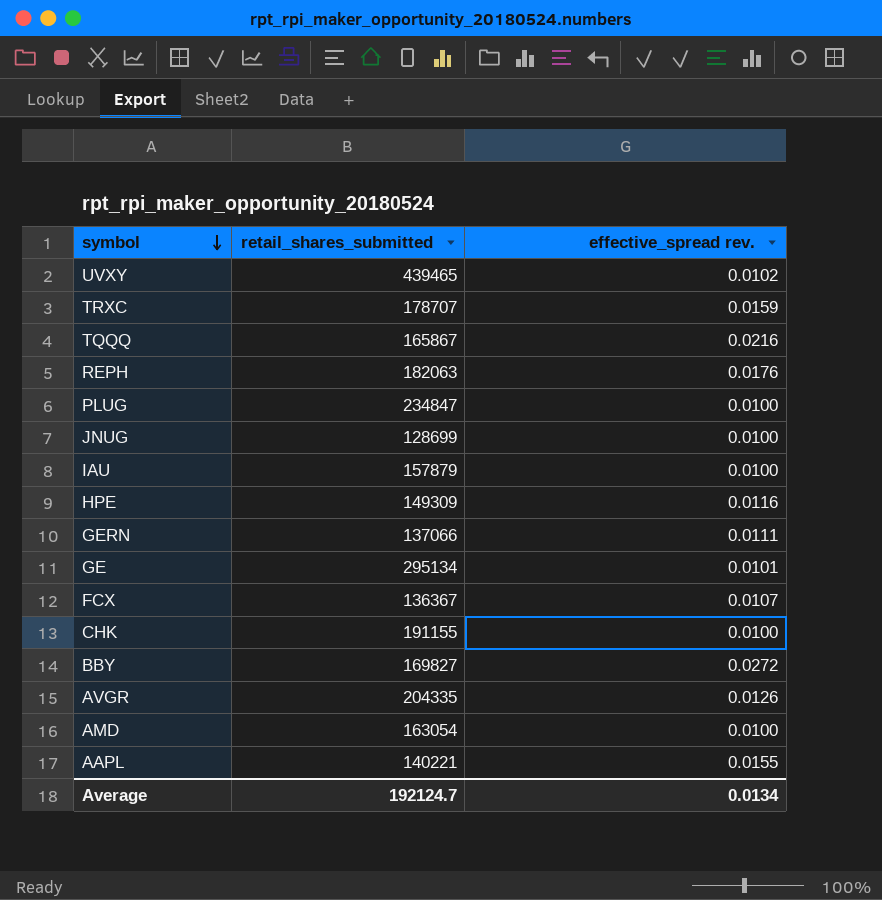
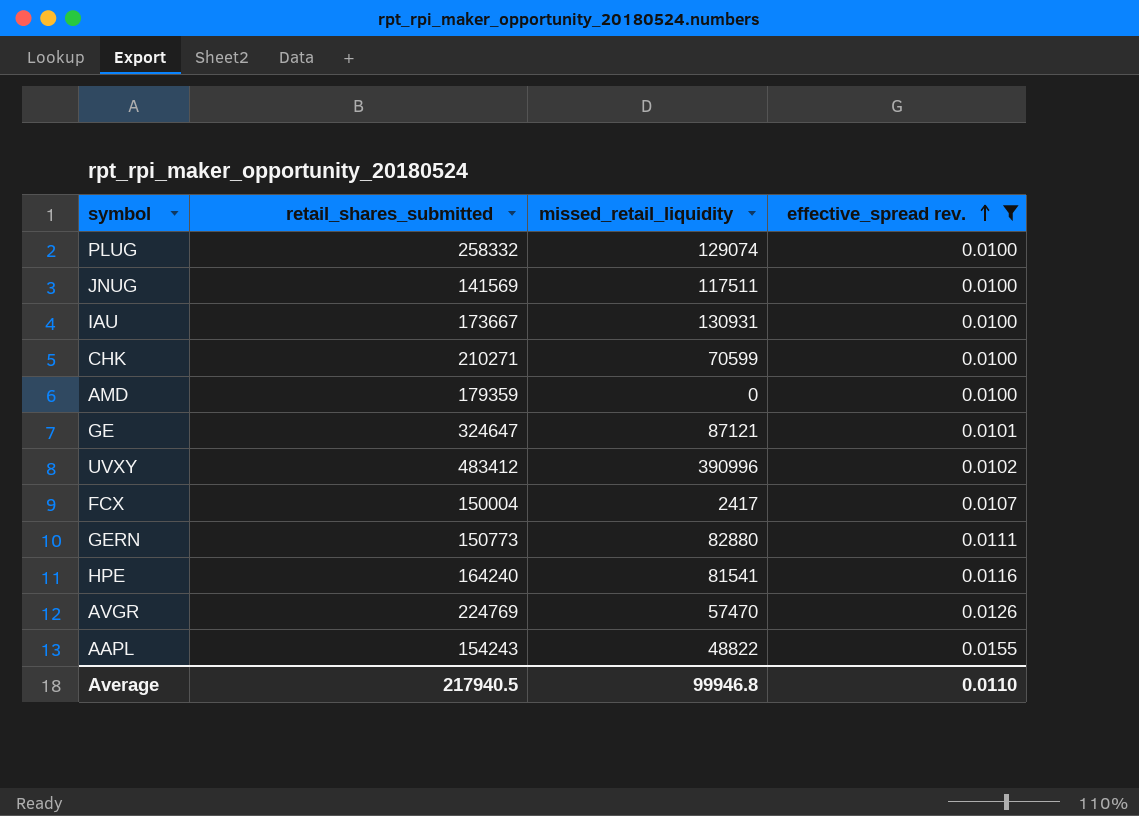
filter: none -> effective_spread rev. <= 0.0155
row order: symbol descending -> effective_spread rev. ascending
column missed_retail_liquidity | position: none -> 3
PLUG | retail_shares_submitted: 234847 -> 258332
JNUG | retail_shares_submitted: 128699 -> 141569
IAU | retail_shares_submitted: 157879 -> 173667
CHK | retail_shares_submitted: 191155 -> 210271
AMD | retail_shares_submitted: 163054 -> 179359
GE | retail_shares_submitted: 295134 -> 324647
UVXY | retail_shares_submitted: 439465 -> 483412
FCX | retail_shares_submitted: 136367 -> 150004
GERN | retail_shares_submitted: 137066 -> 150773
HPE | retail_shares_submitted: 149309 -> 164240
AVGR | retail_shares_submitted: 204335 -> 224769
AAPL | retail_shares_submitted: 140221 -> 154243
Average | retail_shares_submitted: 192124.7 -> 217940.5
Average | effective_spread rev.: 0.0134 -> 0.0110

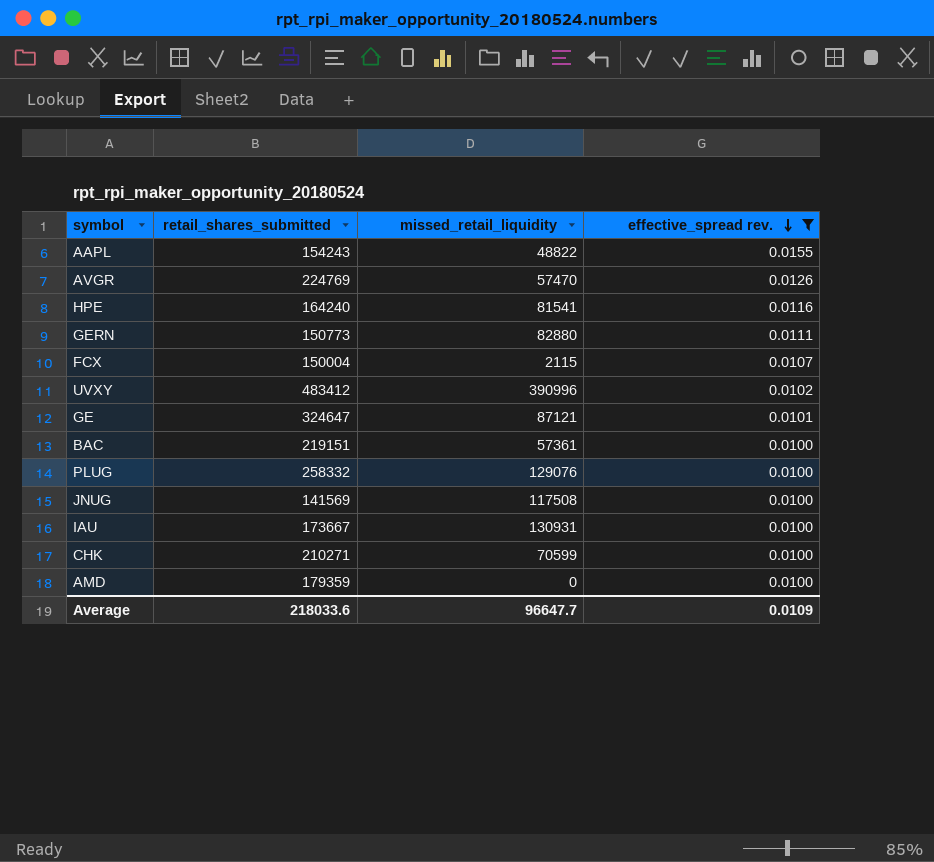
row order: effective_spread rev. ascending -> effective_spread rev. descending
FCX | missed_retail_liquidity: 2417 -> 2115
row BAC: none -> 219151 | 57361 | 0.0100
PLUG | missed_retail_liquidity: 129074 -> 129076
JNUG | missed_retail_liquidity: 117511 -> 117508
Average | retail_shares_submitted: 217940.5 -> 218033.6
Average | missed_retail_liquidity: 99946.8 -> 96647.7
Average | effective_spread rev.: 0.0110 -> 0.0109

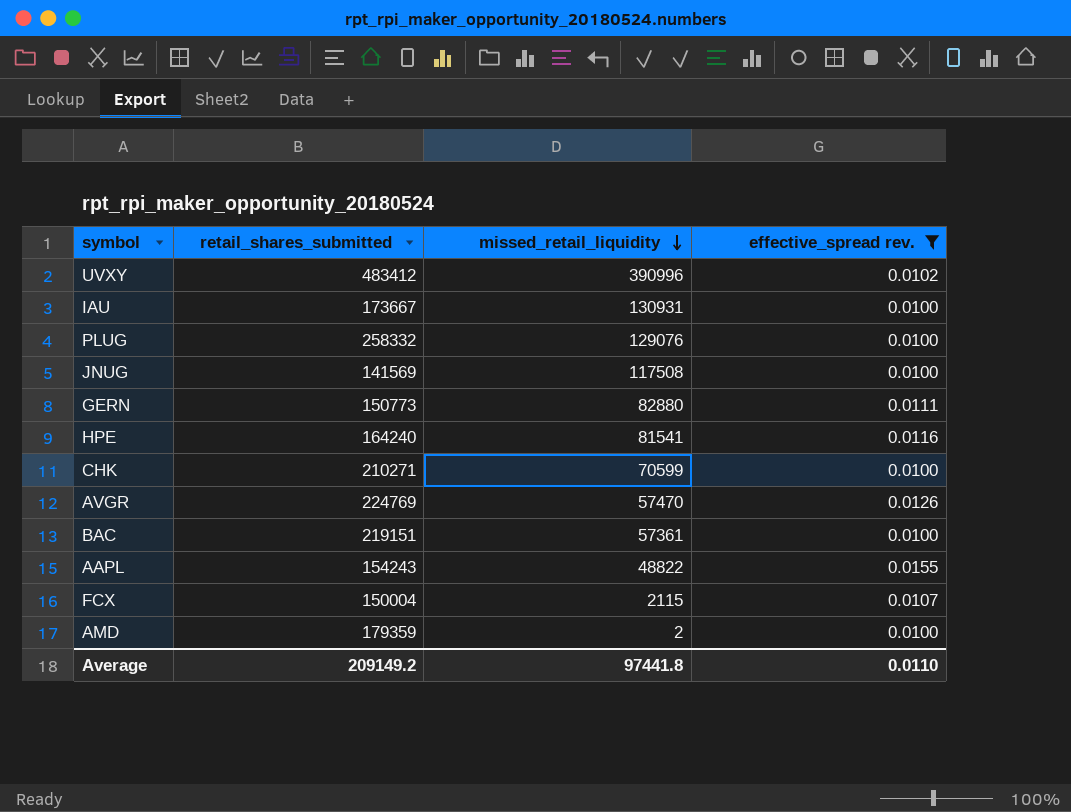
row order: effective_spread rev. descending -> missed_retail_liquidity descending
row GE: 324647 | 87121 | 0.0101 -> none
AMD | missed_retail_liquidity: 0 -> 2
Average | retail_shares_submitted: 218033.6 -> 209149.2
Average | missed_retail_liquidity: 96647.7 -> 97441.8
Average | effective_spread rev.: 0.0109 -> 0.0110

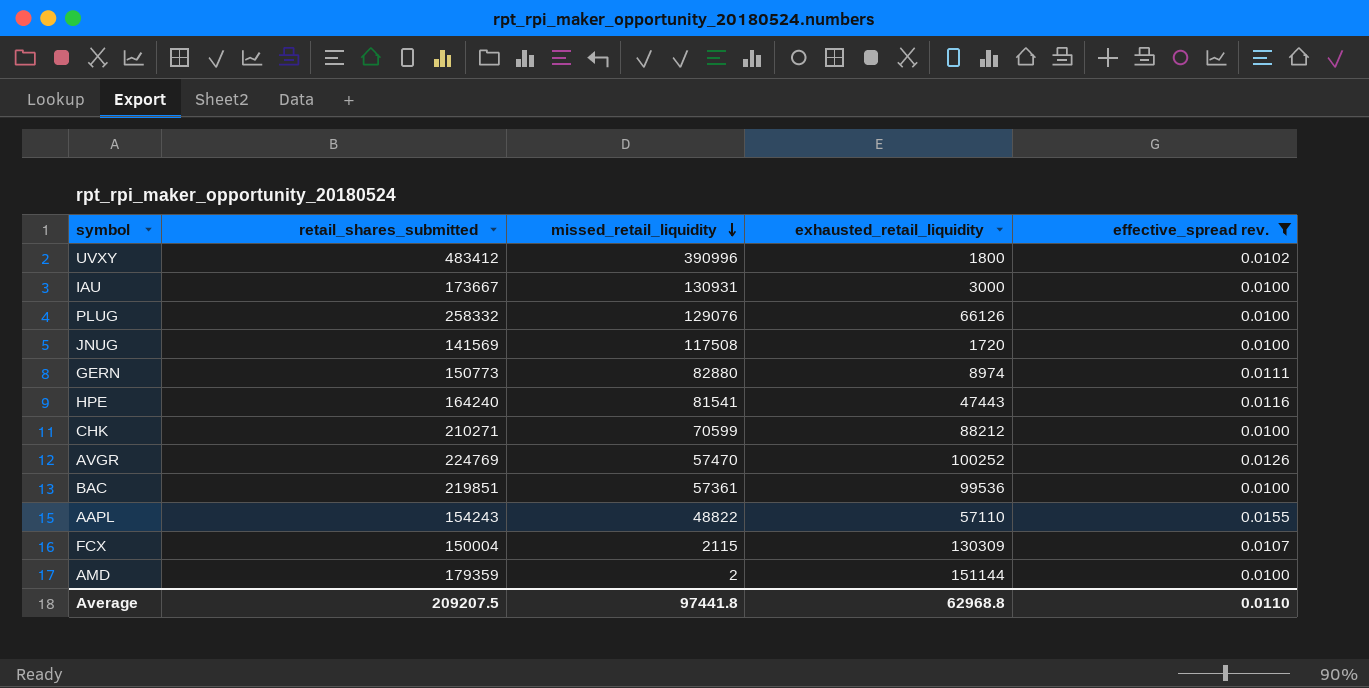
column exhausted_retail_liquidity | position: none -> 4
BAC | retail_shares_submitted: 219151 -> 219851
Average | retail_shares_submitted: 209149.2 -> 209207.5

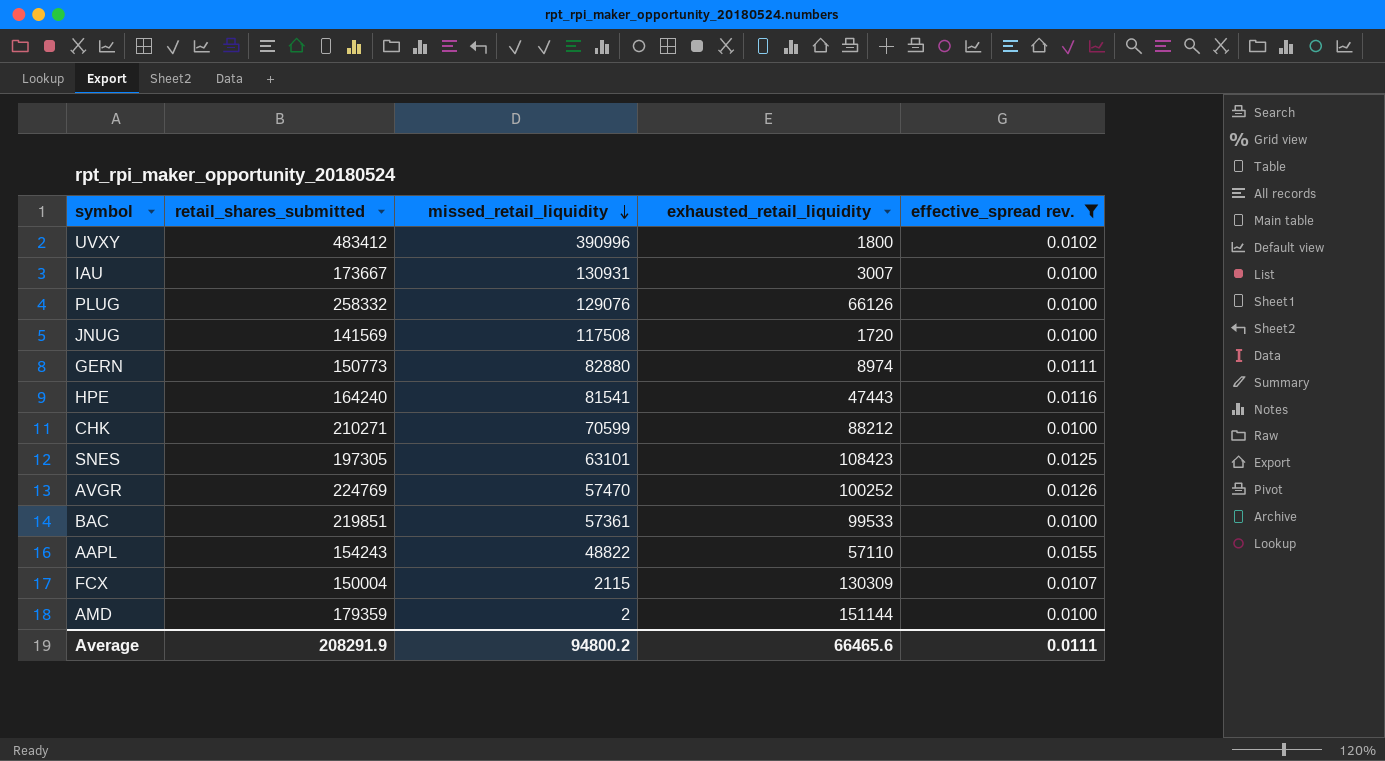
IAU | exhausted_retail_liquidity: 3000 -> 3007
row SNES: none -> 197305 | 63101 | 108423 | 0.0125
BAC | exhausted_retail_liquidity: 99536 -> 99533
Average | retail_shares_submitted: 209207.5 -> 208291.9
Average | missed_retail_liquidity: 97441.8 -> 94800.2
Average | exhausted_retail_liquidity: 62968.8 -> 66465.6
Average | effective_spread rev.: 0.0110 -> 0.0111

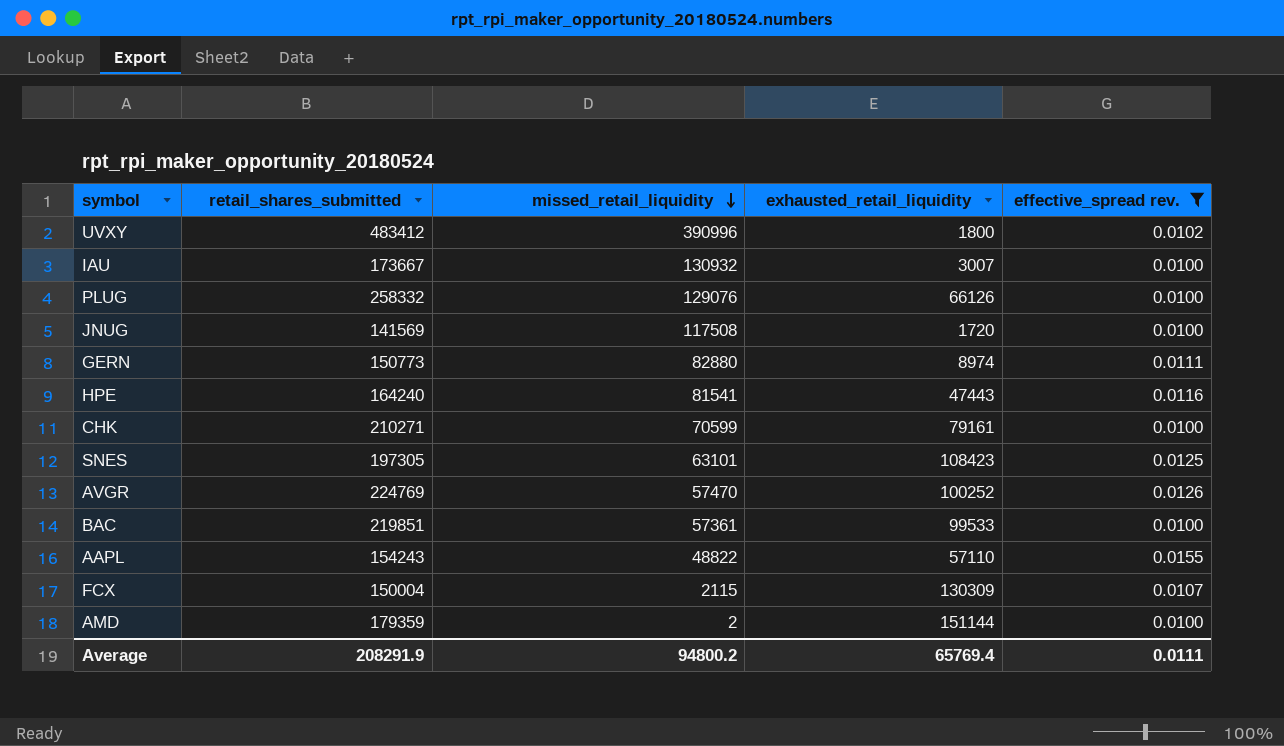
IAU | missed_retail_liquidity: 130931 -> 130932
CHK | exhausted_retail_liquidity: 88212 -> 79161
Average | exhausted_retail_liquidity: 66465.6 -> 65769.4

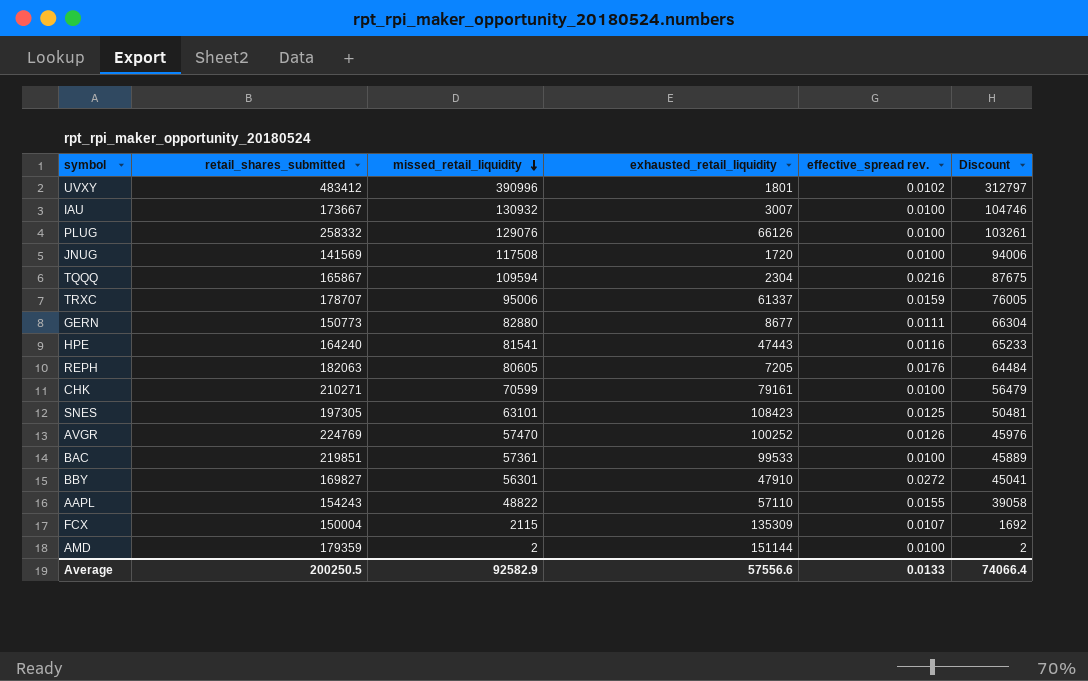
filter: effective_spread rev. <= 0.0155 -> none
column Discount | formula: none -> [missed_retail_liquidity] * 0.8
UVXY | exhausted_retail_liquidity: 1800 -> 1801
GERN | exhausted_retail_liquidity: 8974 -> 8677
FCX | exhausted_retail_liquidity: 130309 -> 135309
Average | retail_shares_submitted: 208291.9 -> 200250.5
Average | missed_retail_liquidity: 94800.2 -> 92582.9
Average | exhausted_retail_liquidity: 65769.4 -> 57556.6
Average | effective_spread rev.: 0.0111 -> 0.0133

